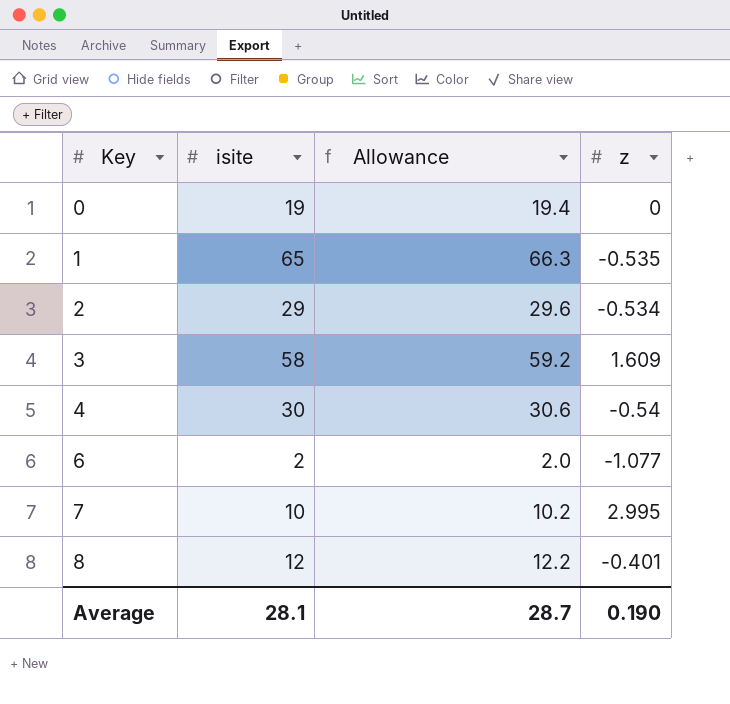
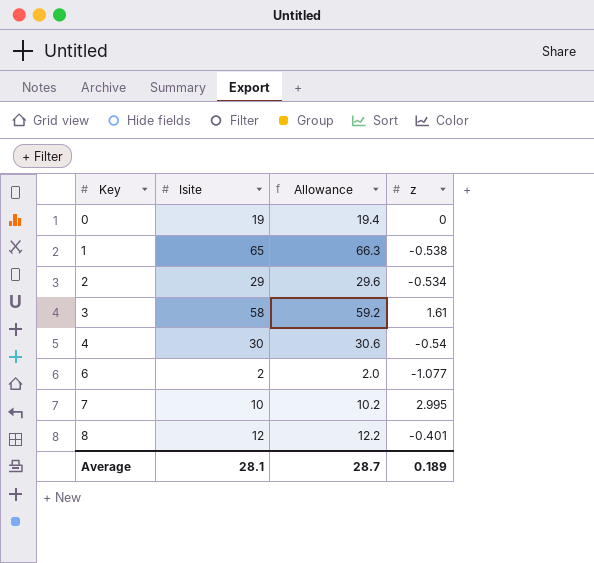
column name: isite -> Isite
1 | z: -0.535 -> -0.538
3 | z: 1.609 -> 1.61
Average | z: 0.190 -> 0.189

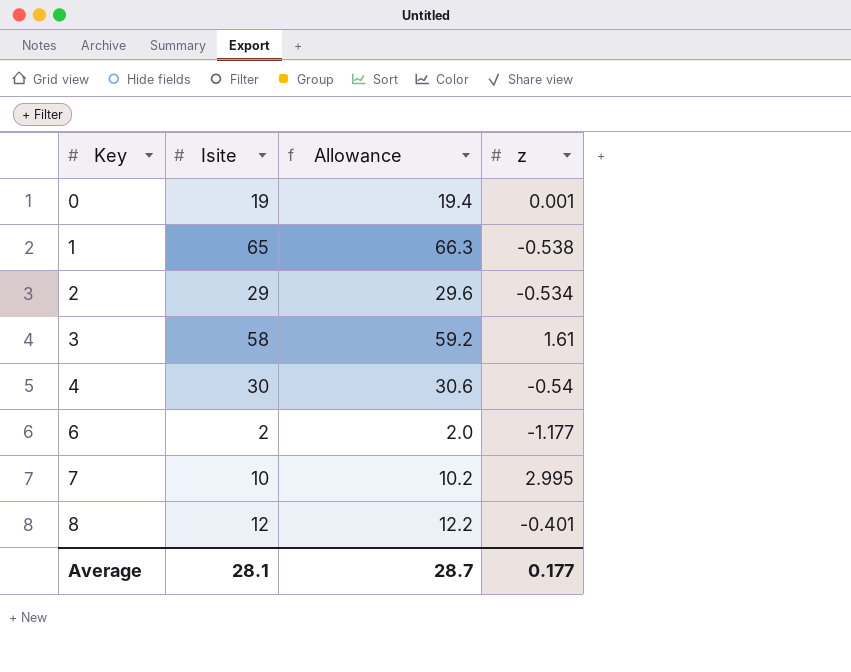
0 | z: 0 -> 0.001
6 | z: -1.077 -> -1.177
Average | z: 0.189 -> 0.177

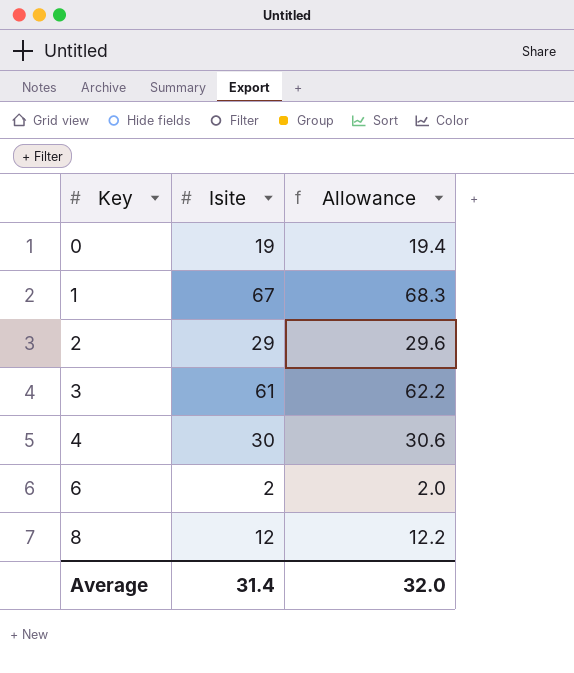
column z | position: 4 -> none
row 7: 10 | 10.2 | 2.995 -> none
1 | Isite: 65 -> 67
1 | Allowance: 66.3 -> 68.3
3 | Isite: 58 -> 61
3 | Allowance: 59.2 -> 62.2
Average | Isite: 28.1 -> 31.4
Average | Allowance: 28.7 -> 32.0

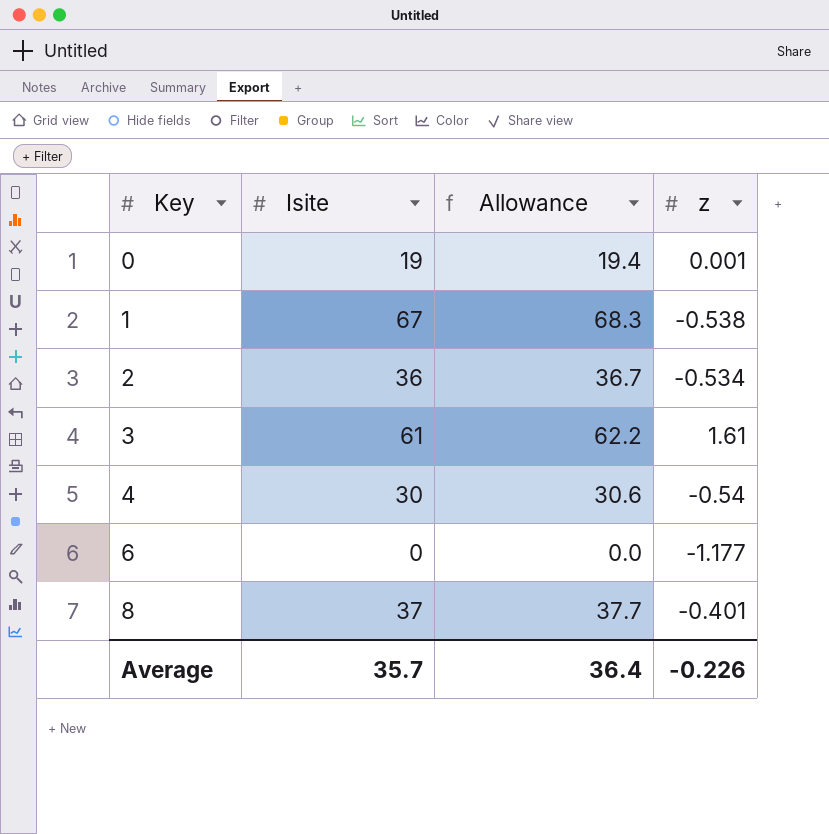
column z | position: none -> 4
2 | Isite: 29 -> 36
2 | Allowance: 29.6 -> 36.7
6 | Isite: 2 -> 0
6 | Allowance: 2.0 -> 0.0
8 | Isite: 12 -> 37
8 | Allowance: 12.2 -> 37.7
Average | Isite: 31.4 -> 35.7
Average | Allowance: 32.0 -> 36.4

